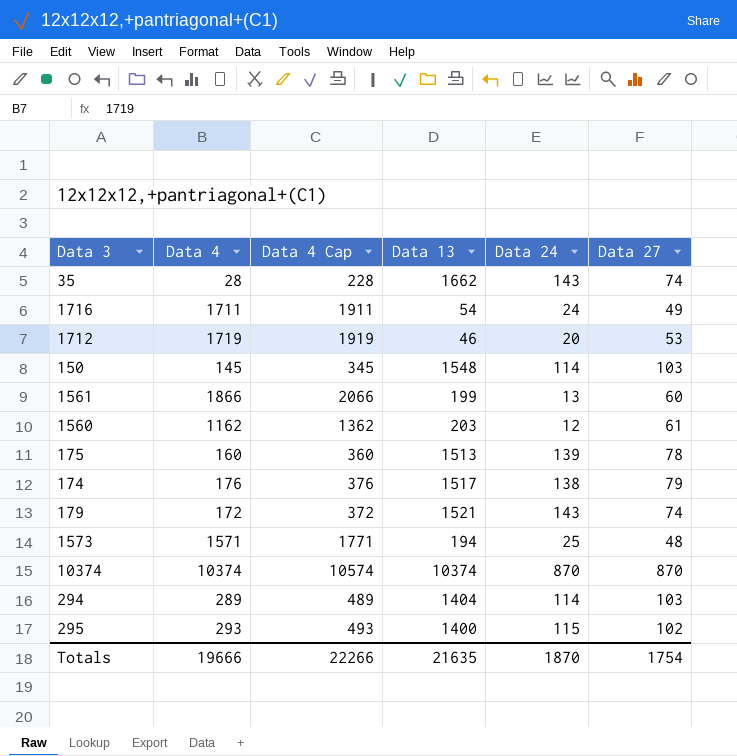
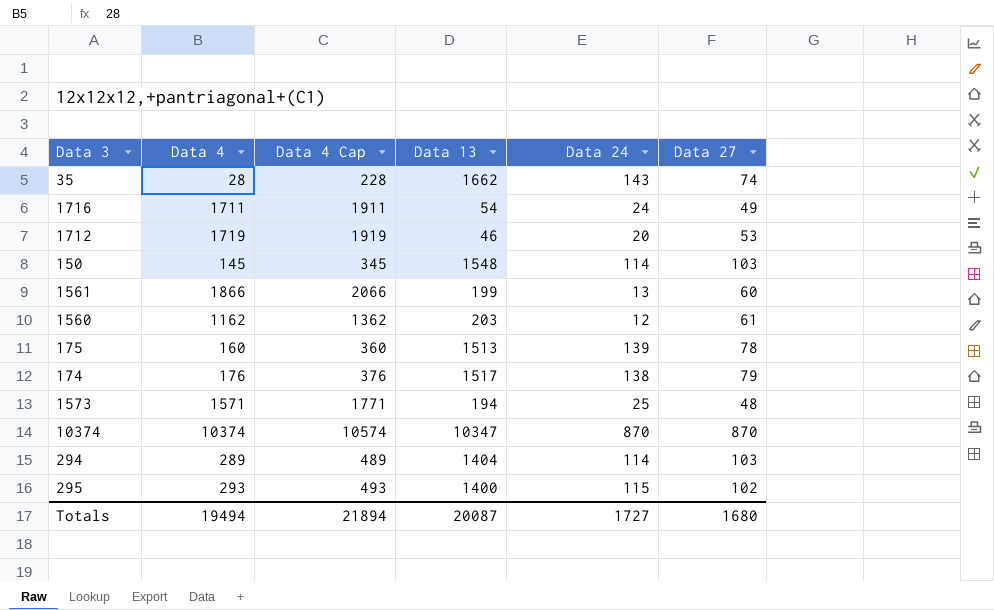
row 179: 172 | 372 | 1521 | 143 | 74 -> none
10374 | Data 13: 10374 -> 10347
Totals | Data 4: 19666 -> 19494
Totals | Data 4 Cap: 22266 -> 21894
Totals | Data 13: 21635 -> 20087
Totals | Data 24: 1870 -> 1727
Totals | Data 27: 1754 -> 1680

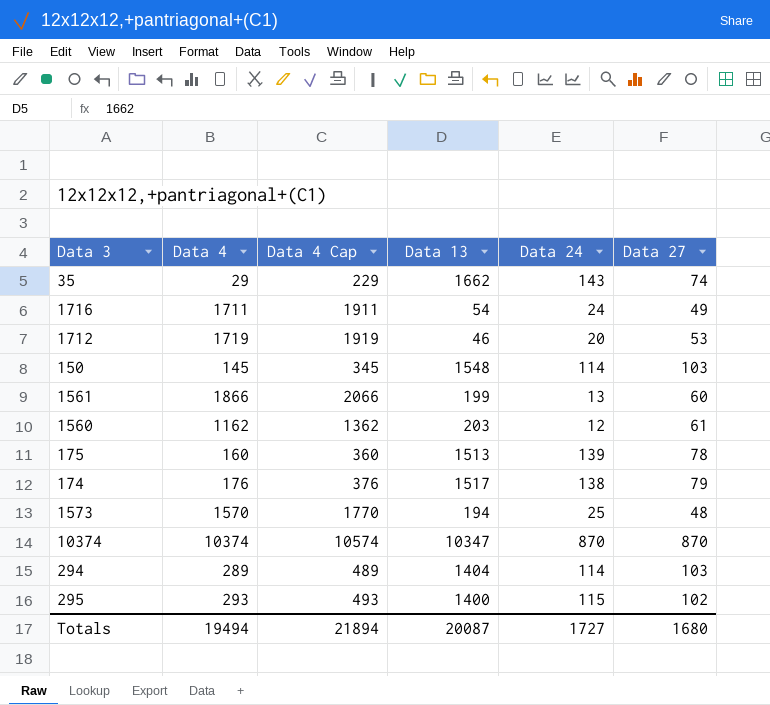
35 | Data 4: 28 -> 29
35 | Data 4 Cap: 228 -> 229
1573 | Data 4: 1571 -> 1570
1573 | Data 4 Cap: 1771 -> 1770

